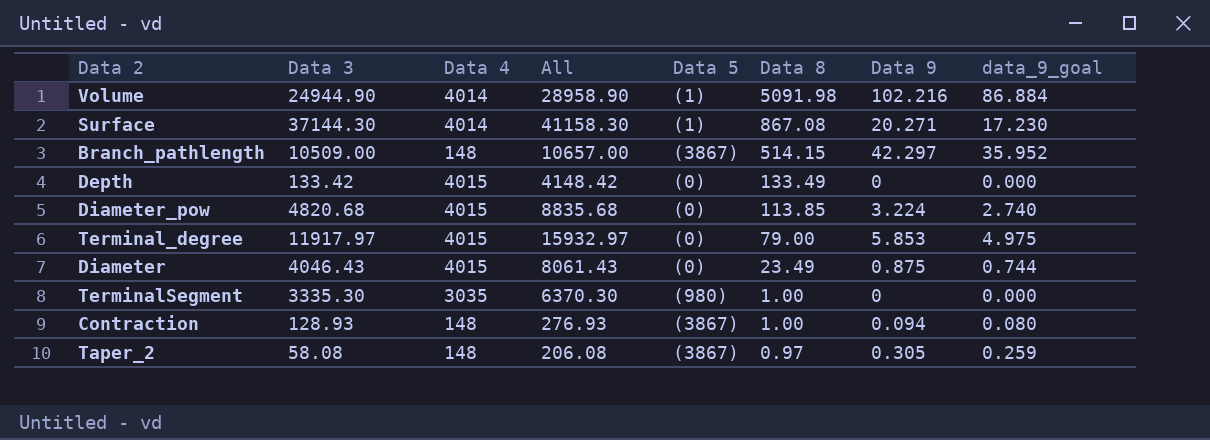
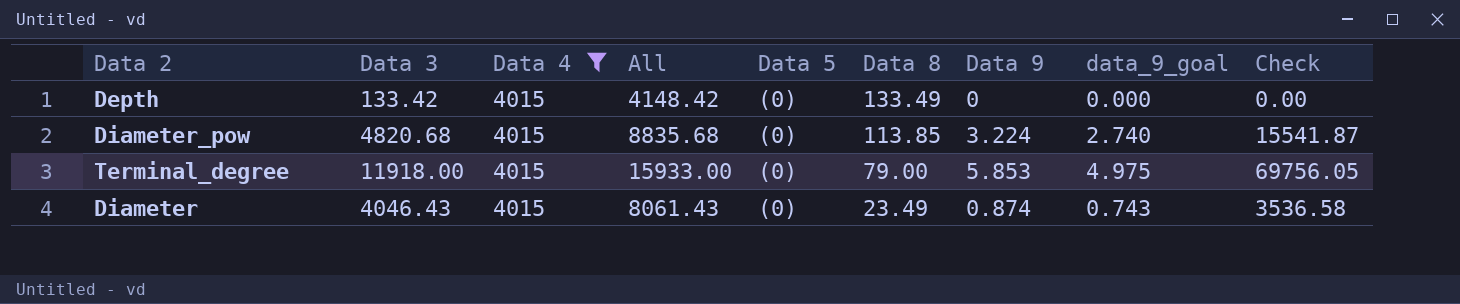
filter: none -> Data 4 = 4015
column Check | formula: none -> [Data 3] * [Data 9]
Terminal_degree | Data 3: 11917.97 -> 11918.00
Terminal_degree | All: 15932.97 -> 15933.00
Diameter | Data 9: 0.875 -> 0.874
Diameter | data_9_goal: 0.744 -> 0.743

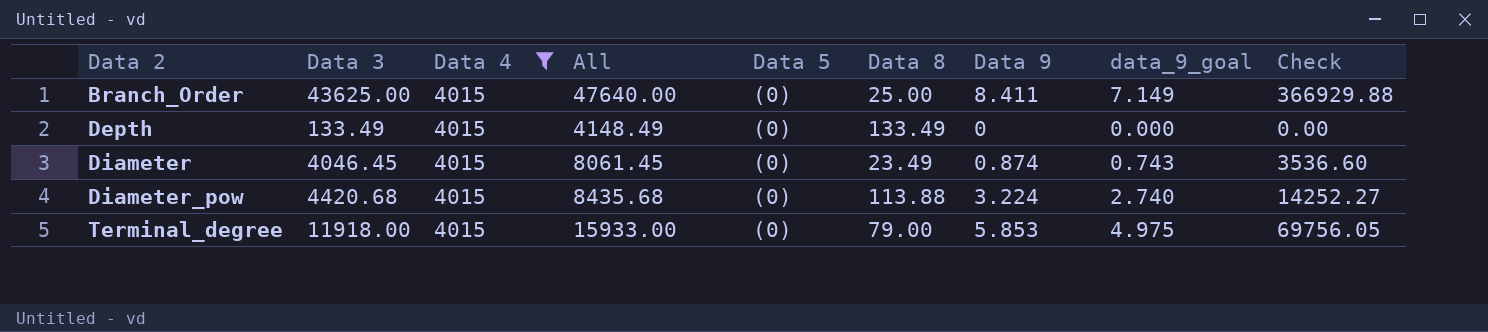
row order: Data 8 descending -> Data 2 ascending
row Branch_Order: none -> 43625.00 | 4015 | 47640.00 | (0) | 25.00 | 8.411 | 7.149 | 366929.88
Depth | Data 3: 133.42 -> 133.49
Depth | All: 4148.42 -> 4148.49
Diameter | Data 3: 4046.43 -> 4046.45
Diameter | All: 8061.43 -> 8061.45
Diameter | Check: 3536.58 -> 3536.60
Diameter_pow | Data 3: 4820.68 -> 4420.68
Diameter_pow | All: 8835.68 -> 8435.68
Diameter_pow | Data 8: 113.85 -> 113.88
Diameter_pow | Check: 15541.87 -> 14252.27

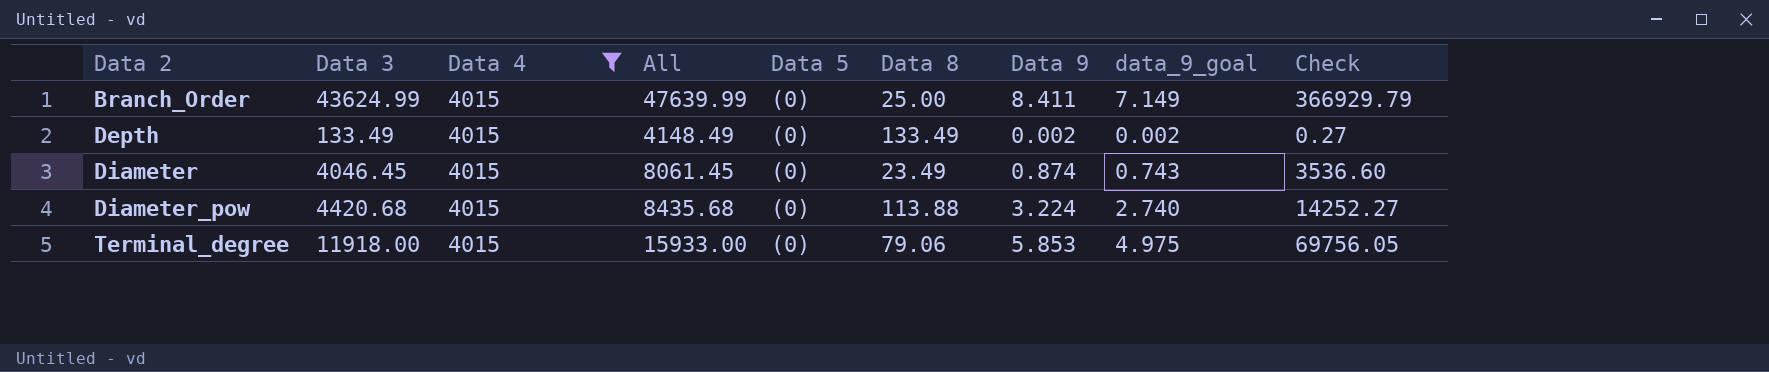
Branch_Order | Data 3: 43625.00 -> 43624.99
Branch_Order | All: 47640.00 -> 47639.99
Branch_Order | Check: 366929.88 -> 366929.79
Depth | Data 9: 0 -> 0.002
Depth | data_9_goal: 0.000 -> 0.002
Depth | Check: 0.00 -> 0.27
Terminal_degree | Data 8: 79.00 -> 79.06

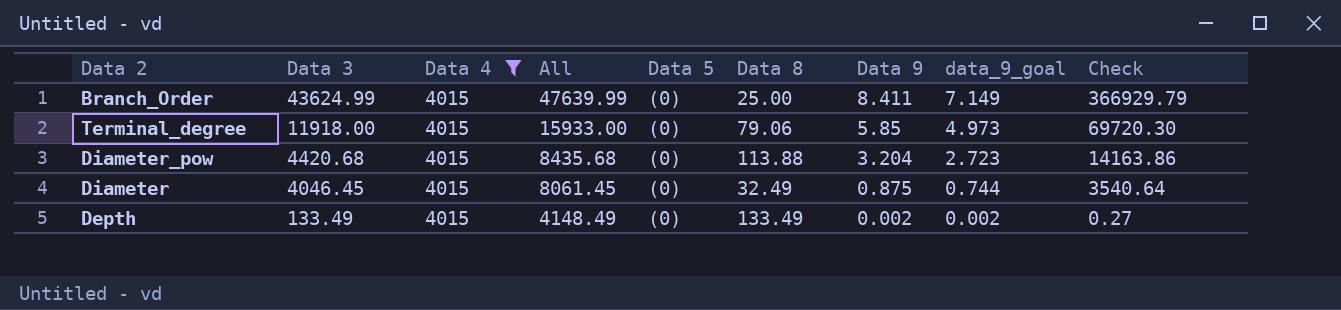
row order: Data 2 ascending -> Data 3 descending
Terminal_degree | Data 9: 5.853 -> 5.85
Terminal_degree | data_9_goal: 4.975 -> 4.973
Terminal_degree | Check: 69756.05 -> 69720.30
Diameter_pow | Data 9: 3.224 -> 3.204
Diameter_pow | data_9_goal: 2.740 -> 2.723
Diameter_pow | Check: 14252.27 -> 14163.86
Diameter | Data 8: 23.49 -> 32.49
Diameter | Data 9: 0.874 -> 0.875
Diameter | data_9_goal: 0.743 -> 0.744
Diameter | Check: 3536.60 -> 3540.64

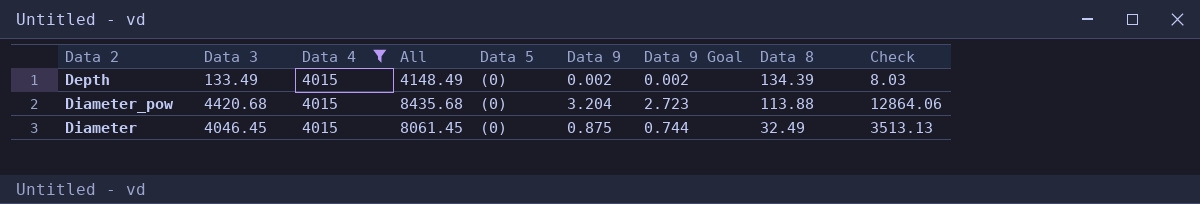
row order: Data 3 descending -> Data 8 descending
column name: data_9_goal -> Data 9 Goal
column Data 8 | position: 6 -> 8
column Check | formula: [Data 3] * [Data 9] -> [Data 4] * [Data 9]
row Branch_Order: 43624.99 | 4015 | 47639.99 | (0) | 25.00 | 8.411 | 7.149 | 366929.79 -> none
row Terminal_degree: 11918.00 | 4015 | 15933.00 | (0) | 79.06 | 5.85 | 4.973 | 69720.30 -> none
Depth | Data 8: 133.49 -> 134.39

